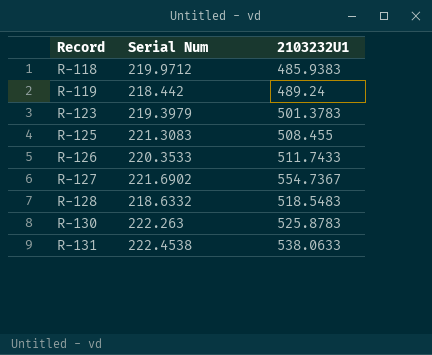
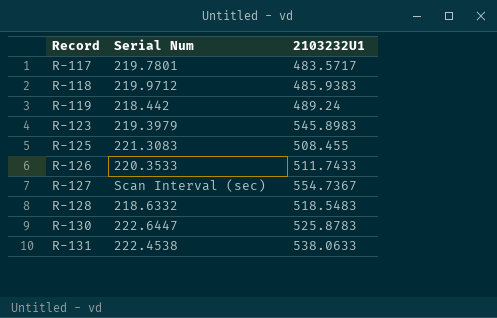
row R-117: none -> 219.7801 | 483.5717
R-123 | 2103232U1: 501.3783 -> 545.8983
R-127 | Serial Num: 221.6902 -> Scan Interval (sec)
R-130 | Serial Num: 222.263 -> 222.6447

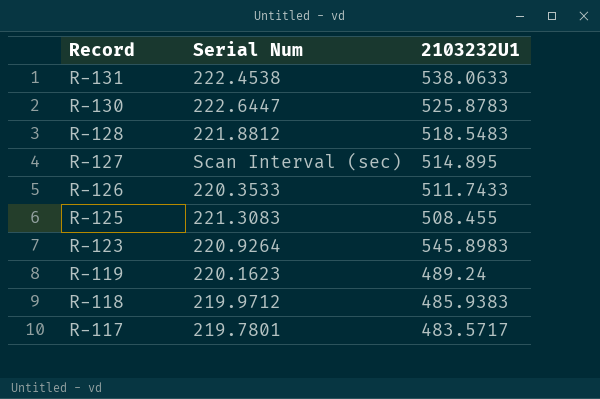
row order: Record ascending -> Record descending
R-128 | Serial Num: 218.6332 -> 221.8812
R-127 | 2103232U1: 554.7367 -> 514.895
R-123 | Serial Num: 219.3979 -> 220.9264
R-119 | Serial Num: 218.442 -> 220.1623

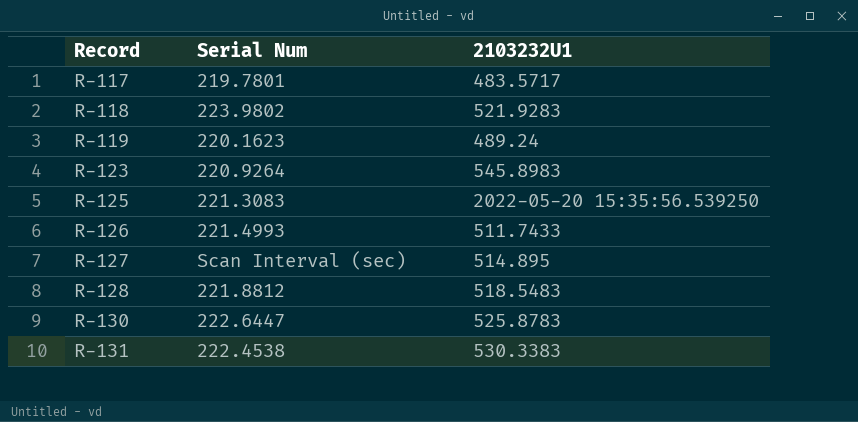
row order: Record descending -> Record ascending
R-118 | Serial Num: 219.9712 -> 223.9802
R-118 | 2103232U1: 485.9383 -> 521.9283
R-125 | 2103232U1: 508.455 -> 2022-05-20 15:35:56.539250
R-126 | Serial Num: 220.3533 -> 221.4993
R-131 | 2103232U1: 538.0633 -> 530.3383

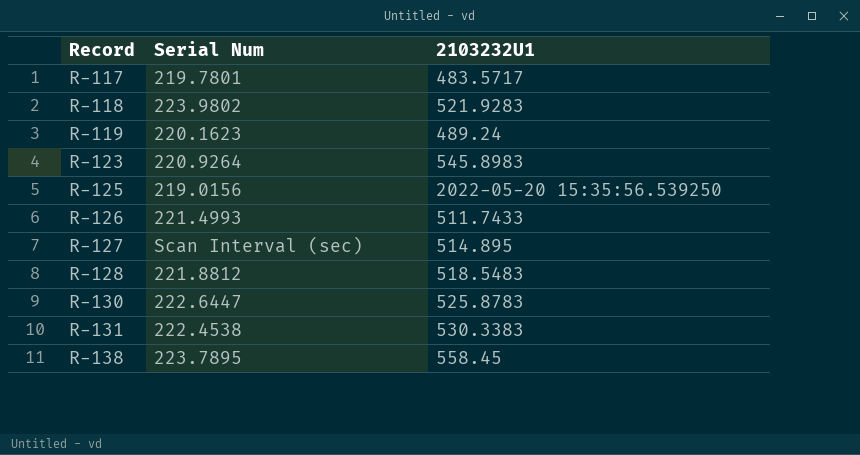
R-125 | Serial Num: 221.3083 -> 219.0156
row R-138: none -> 223.7895 | 558.45

